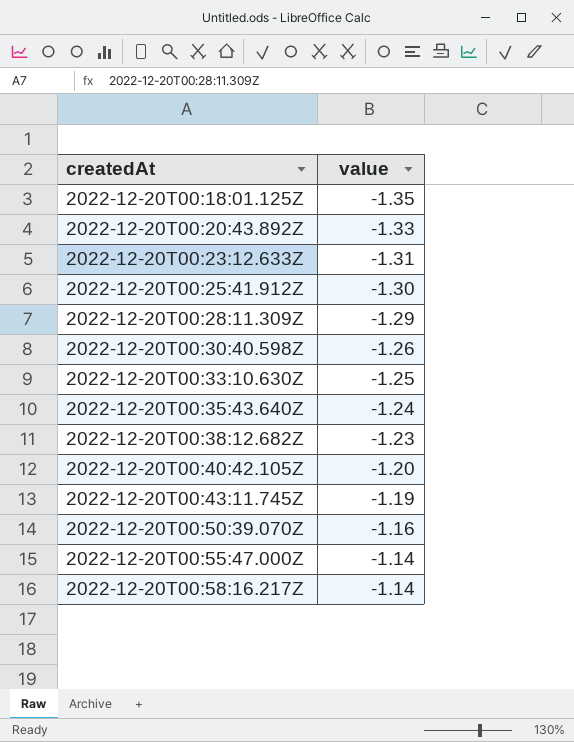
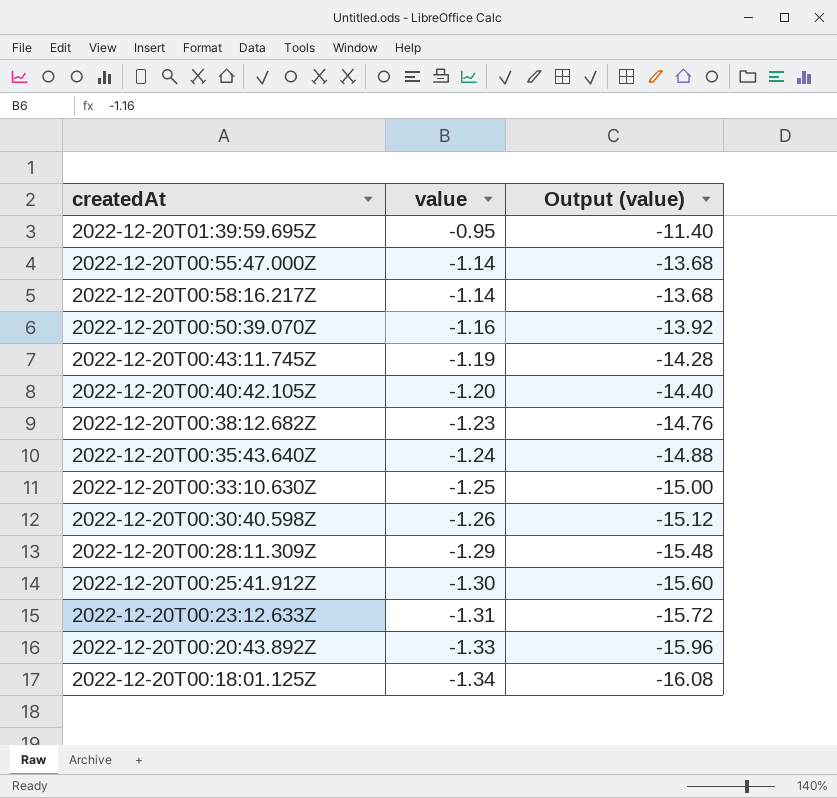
row order: createdAt ascending -> value descending
column Output (value) | formula: none -> [value] * 12
row 2022-12-20T01:39:59.695Z: none -> -0.95 | -11.40
2022-12-20T00:18:01.125Z | value: -1.35 -> -1.34

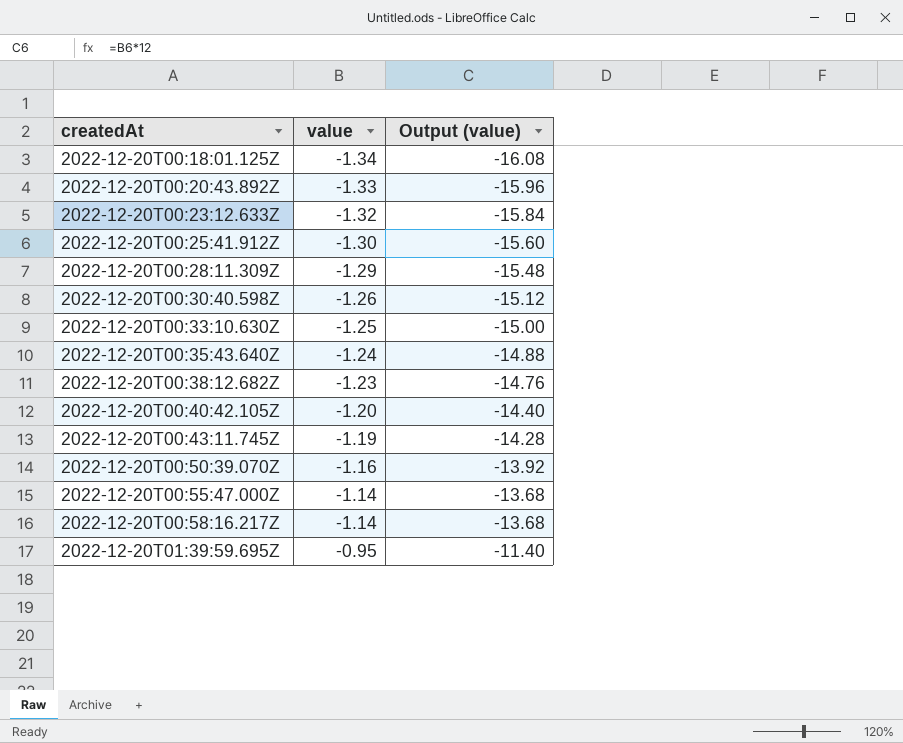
row order: value descending -> createdAt ascending
2022-12-20T00:23:12.633Z | value: -1.31 -> -1.32
2022-12-20T00:23:12.633Z | Output (value): -15.72 -> -15.84

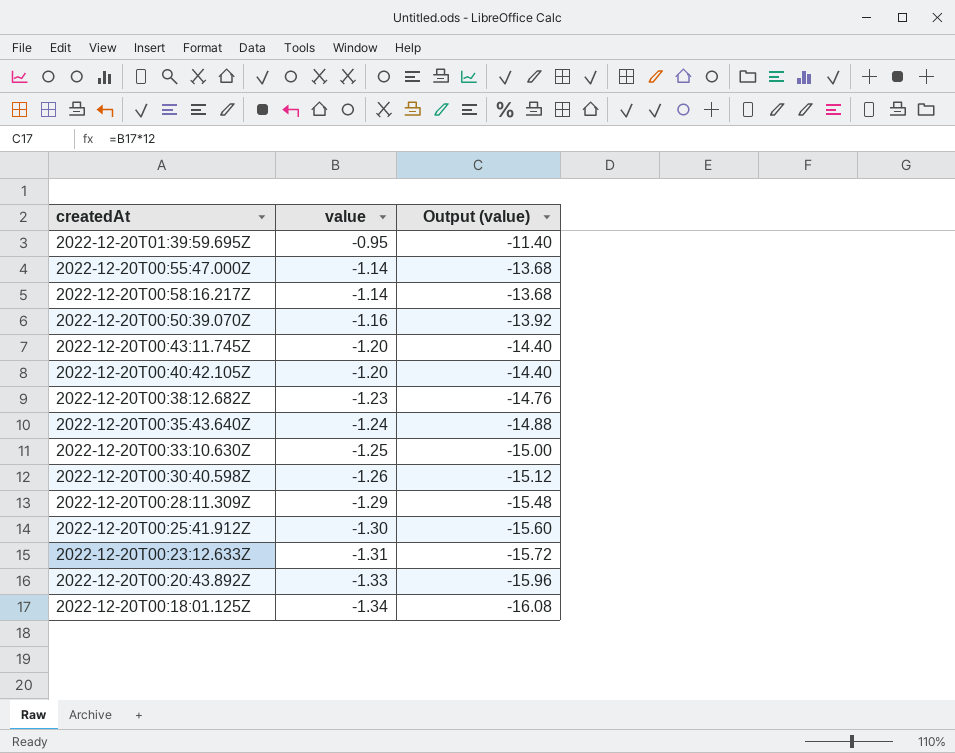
row order: createdAt ascending -> value descending
2022-12-20T00:43:11.745Z | value: -1.19 -> -1.20
2022-12-20T00:43:11.745Z | Output (value): -14.28 -> -14.40
2022-12-20T00:23:12.633Z | value: -1.32 -> -1.31
2022-12-20T00:23:12.633Z | Output (value): -15.84 -> -15.72

